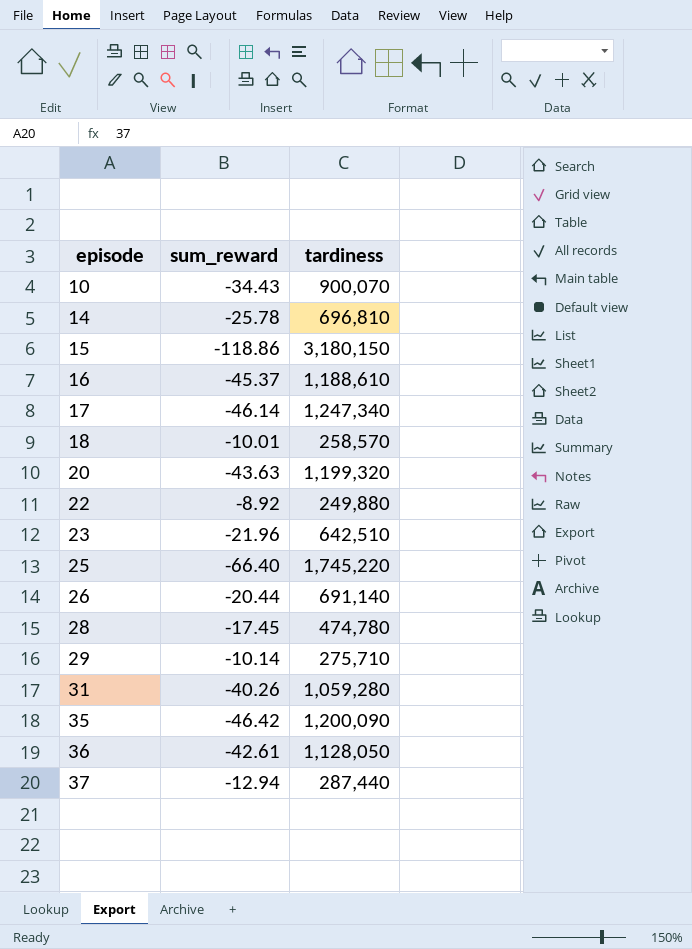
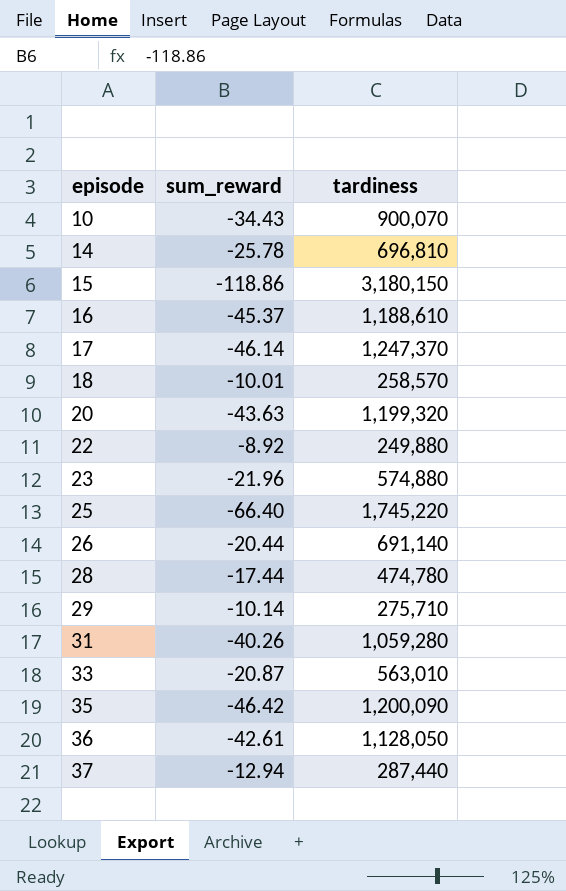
17 | tardiness: 1,247,340 -> 1,247,370
23 | tardiness: 642,510 -> 574,880
28 | sum_reward: -17.45 -> -17.44
row 33: none -> -20.87 | 563,010

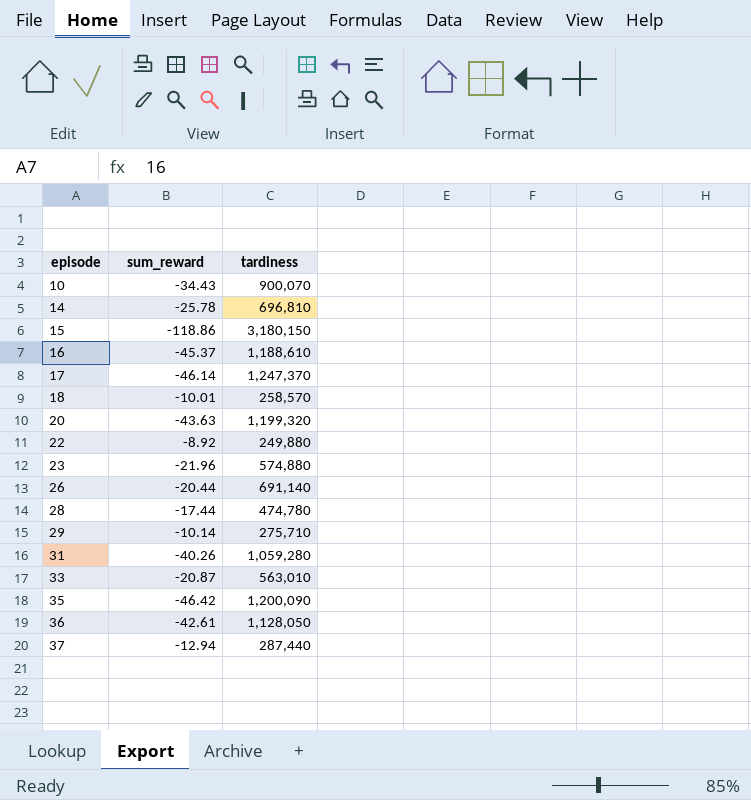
row 25: -66.40 | 1,745,220 -> none

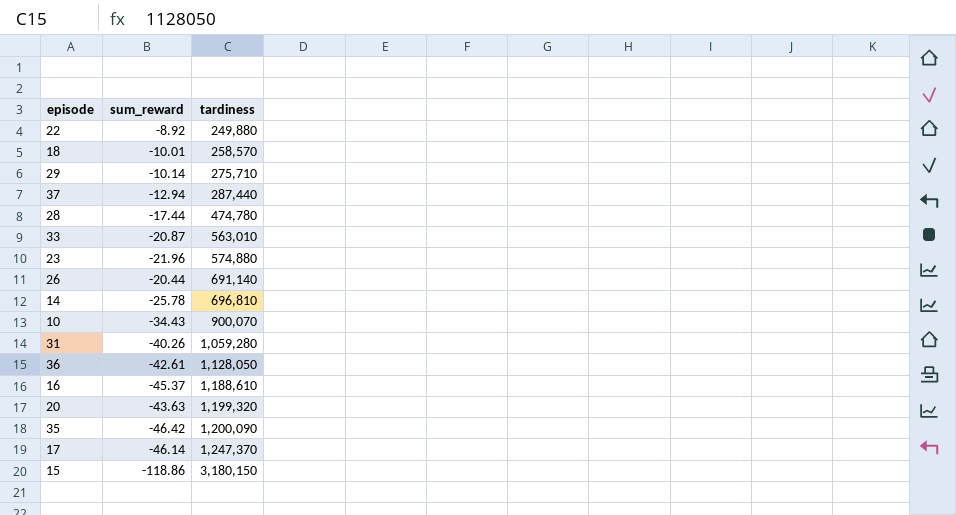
row order: episode ascending -> tardiness ascending

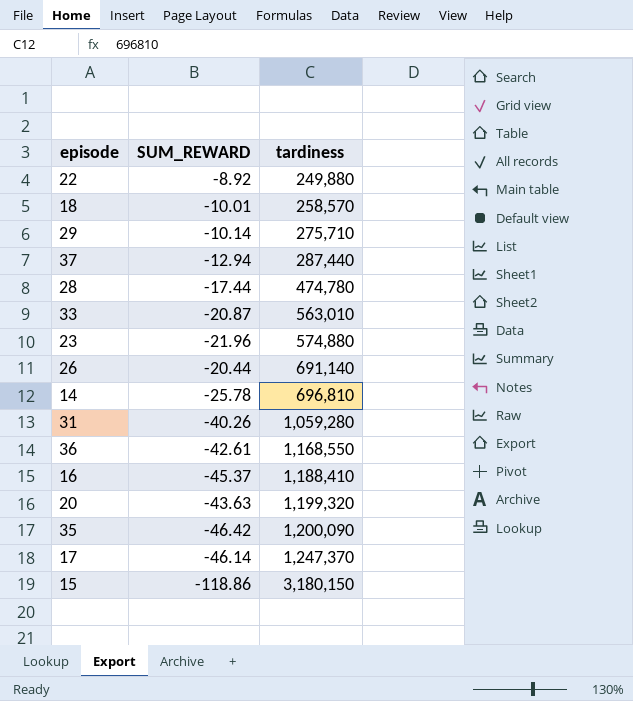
column name: sum_reward -> SUM_REWARD
row 10: -34.43 | 900,070 -> none
36 | tardiness: 1,128,050 -> 1,168,550
16 | tardiness: 1,188,610 -> 1,188,410

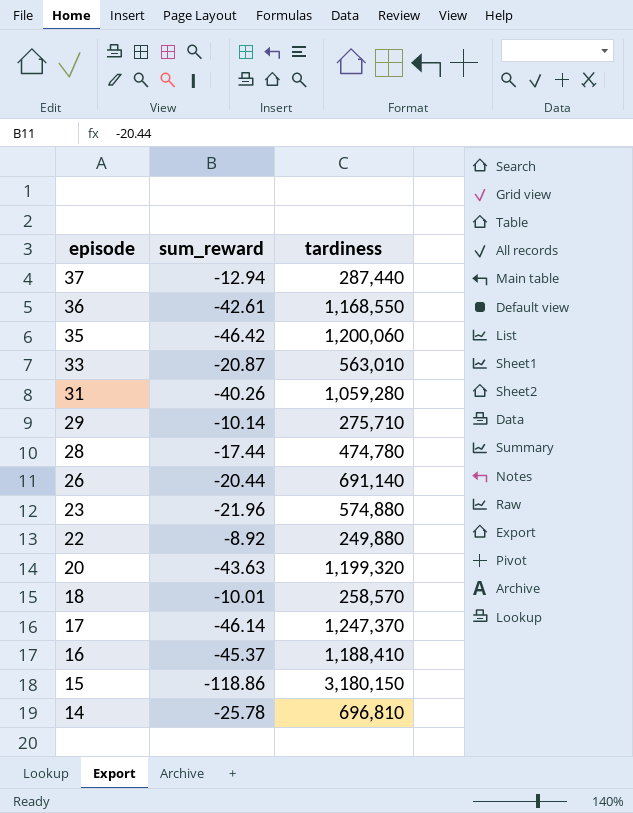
row order: tardiness ascending -> episode descending
column name: SUM_REWARD -> sum_reward
35 | tardiness: 1,200,090 -> 1,200,060

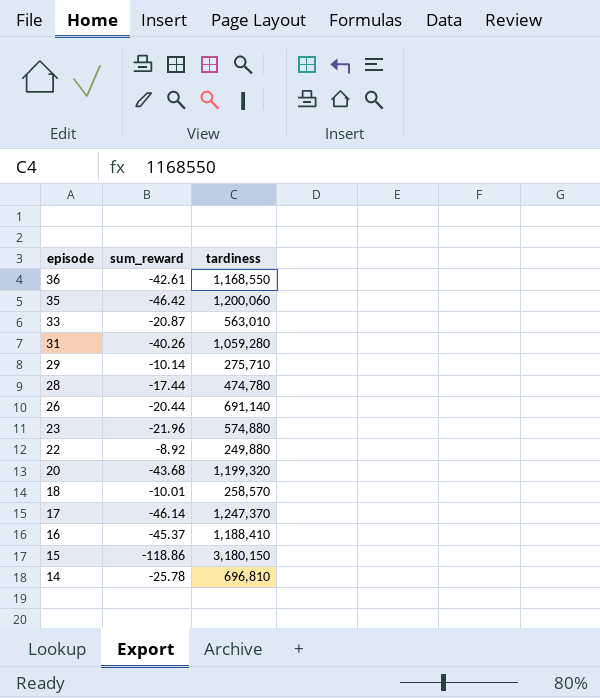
row 37: -12.94 | 287,440 -> none
20 | sum_reward: -43.63 -> -43.68

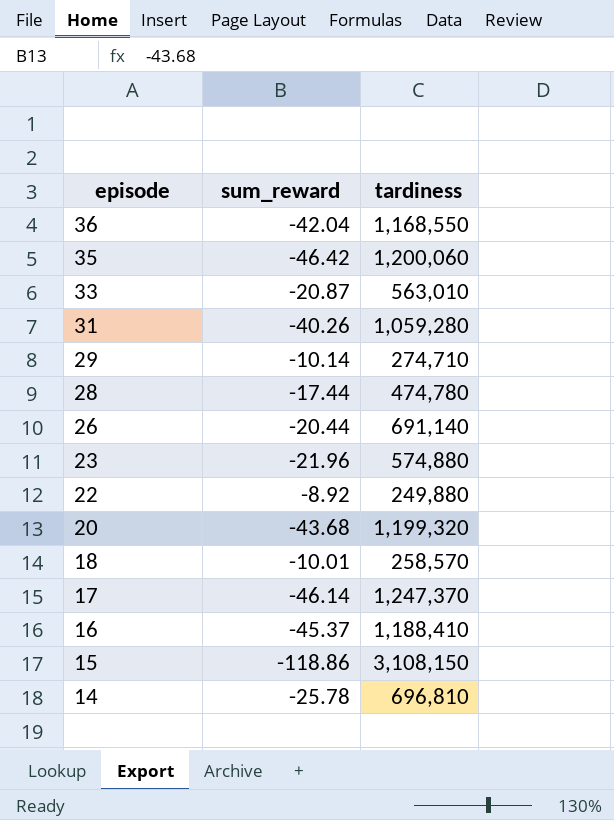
36 | sum_reward: -42.61 -> -42.04
29 | tardiness: 275,710 -> 274,710
15 | tardiness: 3,180,150 -> 3,108,150

